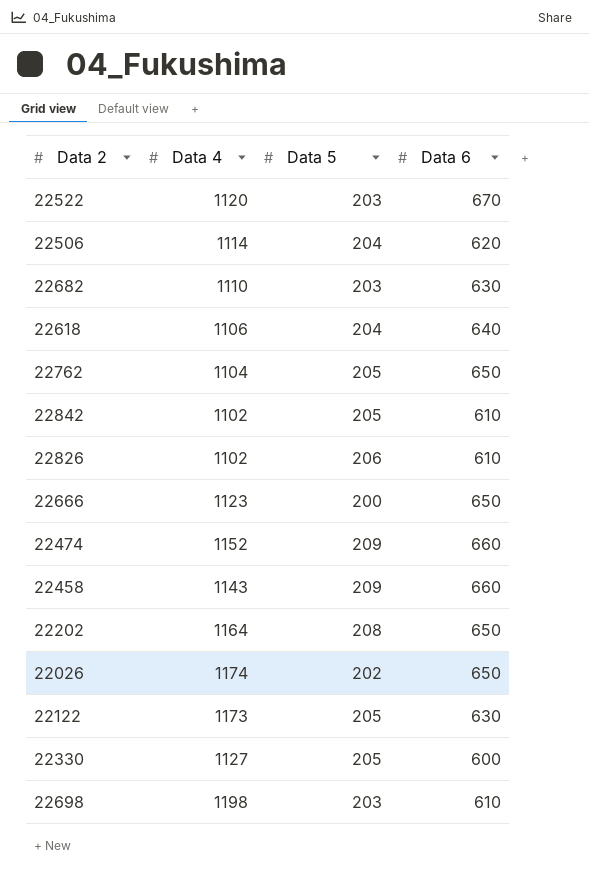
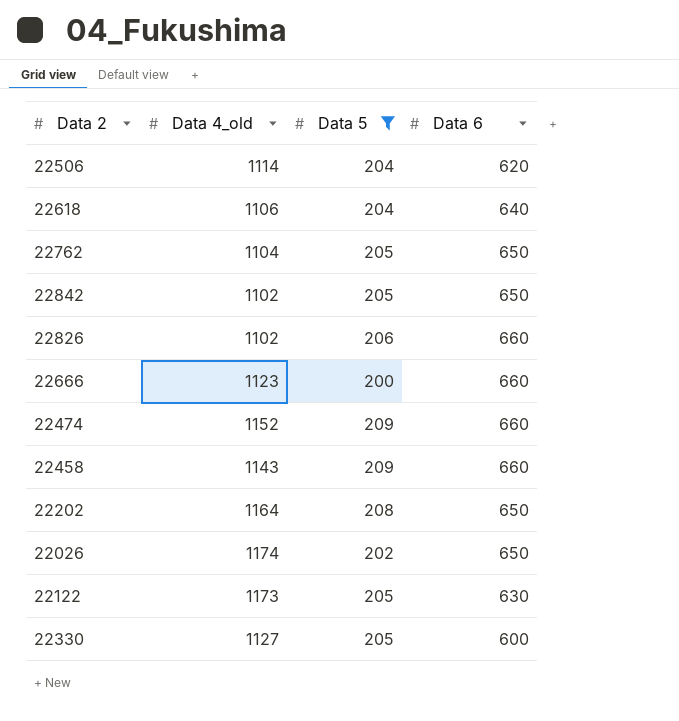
filter: none -> Data 5 != 203
column name: Data 4 -> Data 4_old
22842 | Data 6: 610 -> 650
22826 | Data 6: 610 -> 660
22666 | Data 6: 650 -> 660

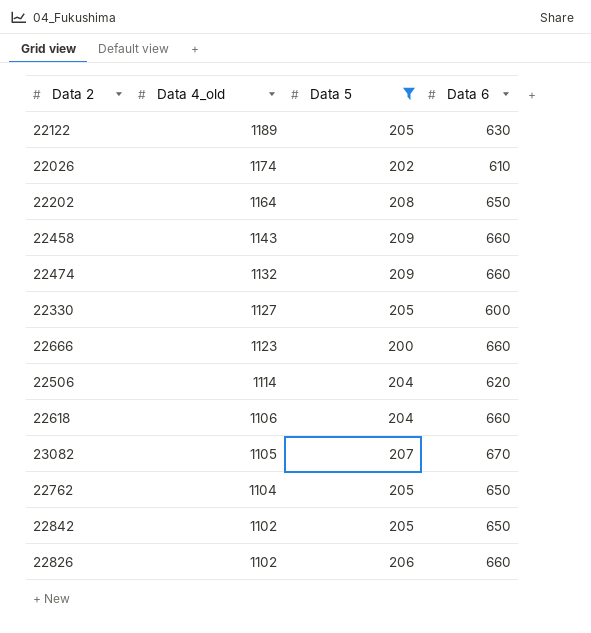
row order: none -> Data 4_old descending
22122 | Data 4_old: 1173 -> 1189
22026 | Data 6: 650 -> 610
22474 | Data 4_old: 1152 -> 1132
22618 | Data 6: 640 -> 660
row 23082: none -> 1105 | 207 | 670

